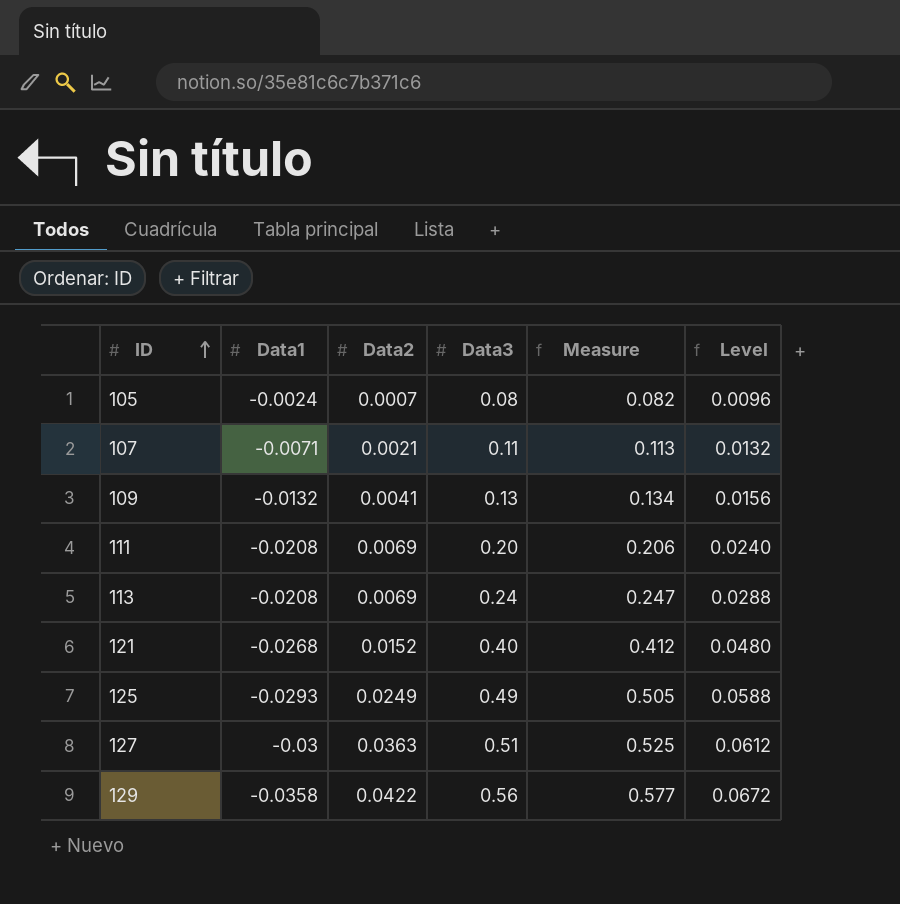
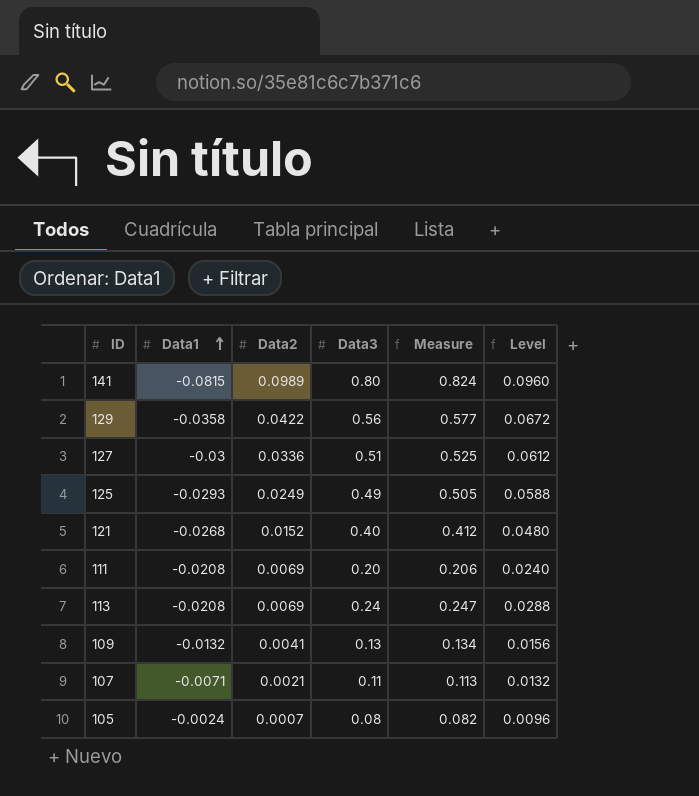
row order: ID ascending -> Data1 ascending
row 141: none -> -0.0815 | 0.0989 | 0.80 | 0.824 | 0.0960
127 | Data2: 0.0363 -> 0.0336

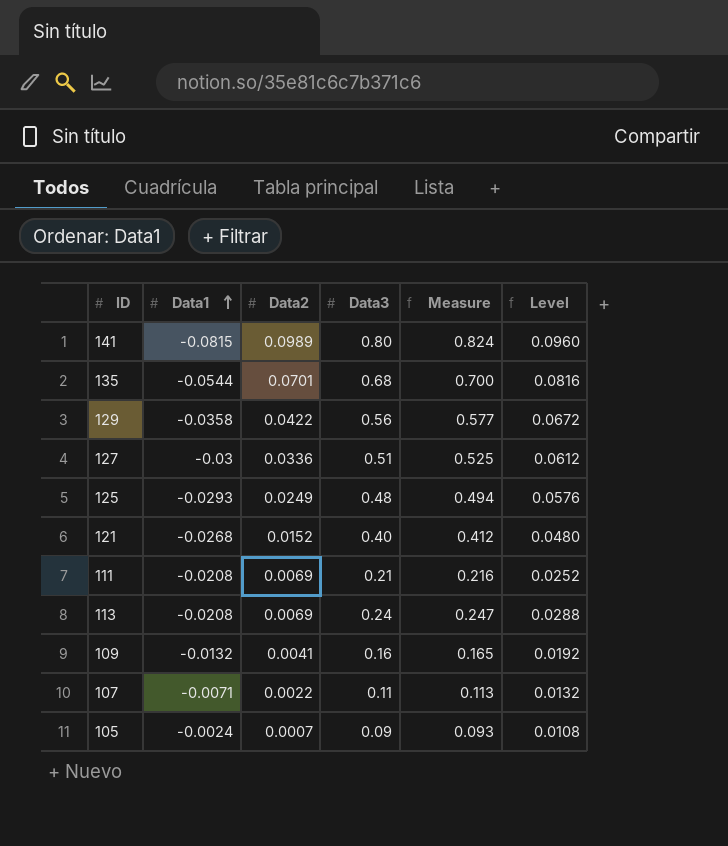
row 135: none -> -0.0544 | 0.0701 | 0.68 | 0.700 | 0.0816
125 | Data3: 0.49 -> 0.48
125 | Measure: 0.505 -> 0.494
125 | Level: 0.0588 -> 0.0576
111 | Data3: 0.20 -> 0.21
111 | Measure: 0.206 -> 0.216
111 | Level: 0.0240 -> 0.0252
109 | Data3: 0.13 -> 0.16
109 | Measure: 0.134 -> 0.165
109 | Level: 0.0156 -> 0.0192
107 | Data2: 0.0021 -> 0.0022
105 | Data3: 0.08 -> 0.09
105 | Measure: 0.082 -> 0.093
105 | Level: 0.0096 -> 0.0108

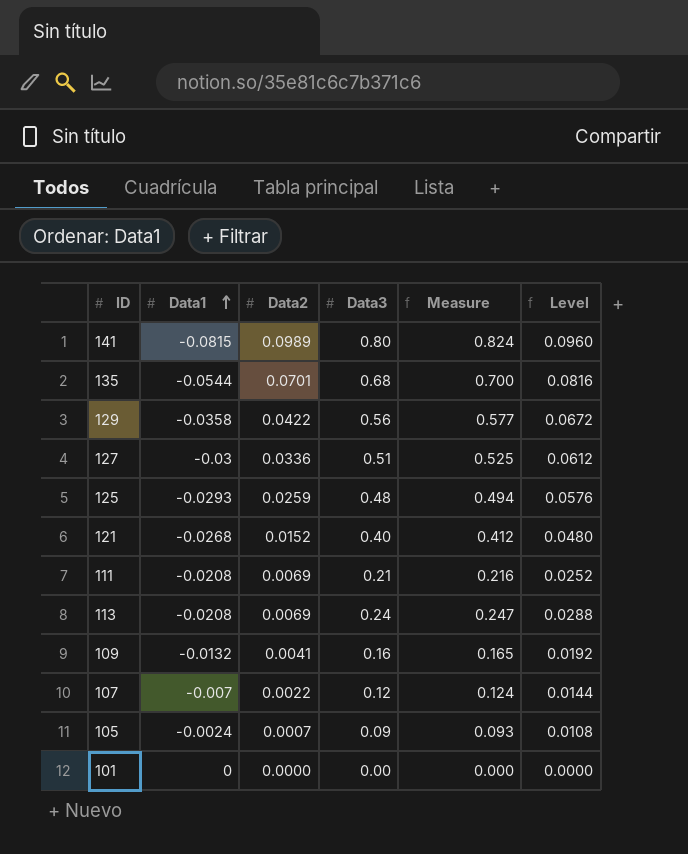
125 | Data2: 0.0249 -> 0.0259
107 | Data1: -0.0071 -> -0.007
107 | Data3: 0.11 -> 0.12
107 | Measure: 0.113 -> 0.124
107 | Level: 0.0132 -> 0.0144
row 101: none -> 0 | 0.0000 | 0.00 | 0.000 | 0.0000

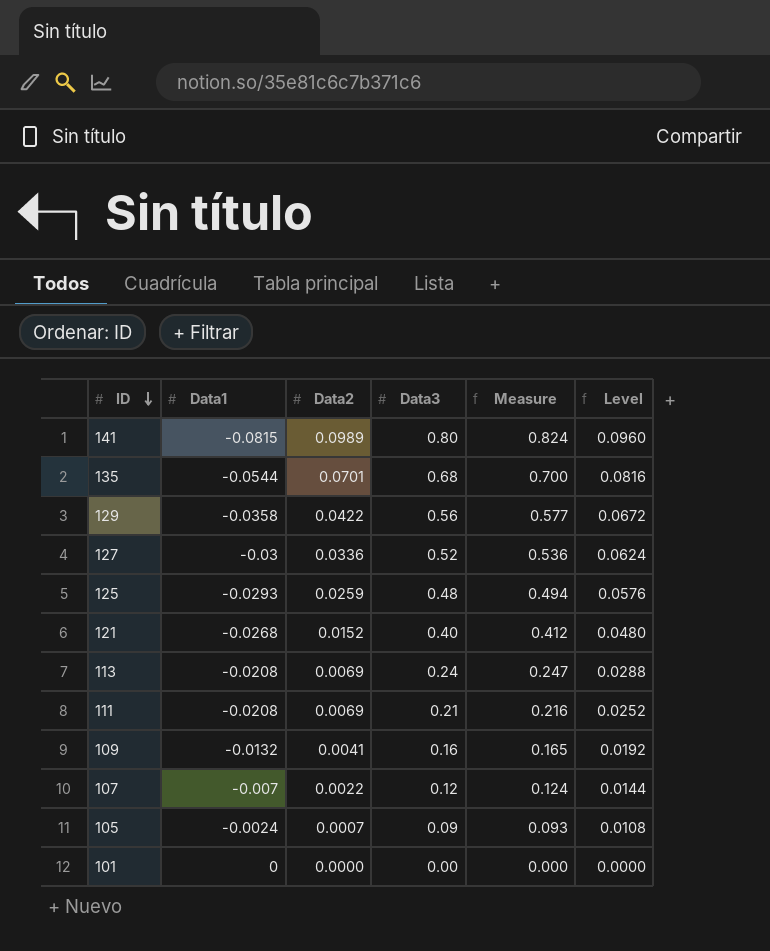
row order: Data1 ascending -> ID descending
127 | Data3: 0.51 -> 0.52
127 | Measure: 0.525 -> 0.536
127 | Level: 0.0612 -> 0.0624

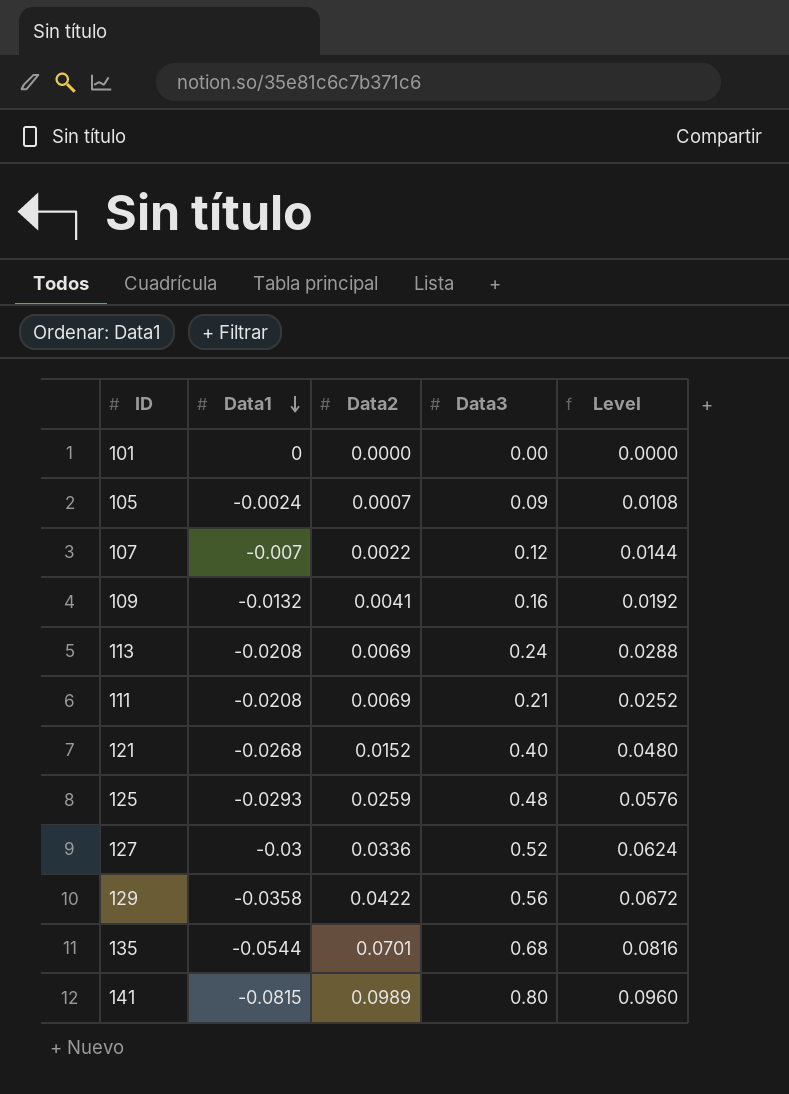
row order: ID descending -> Data1 descending
column Measure | formula: [Data3] * 1.03 -> none

